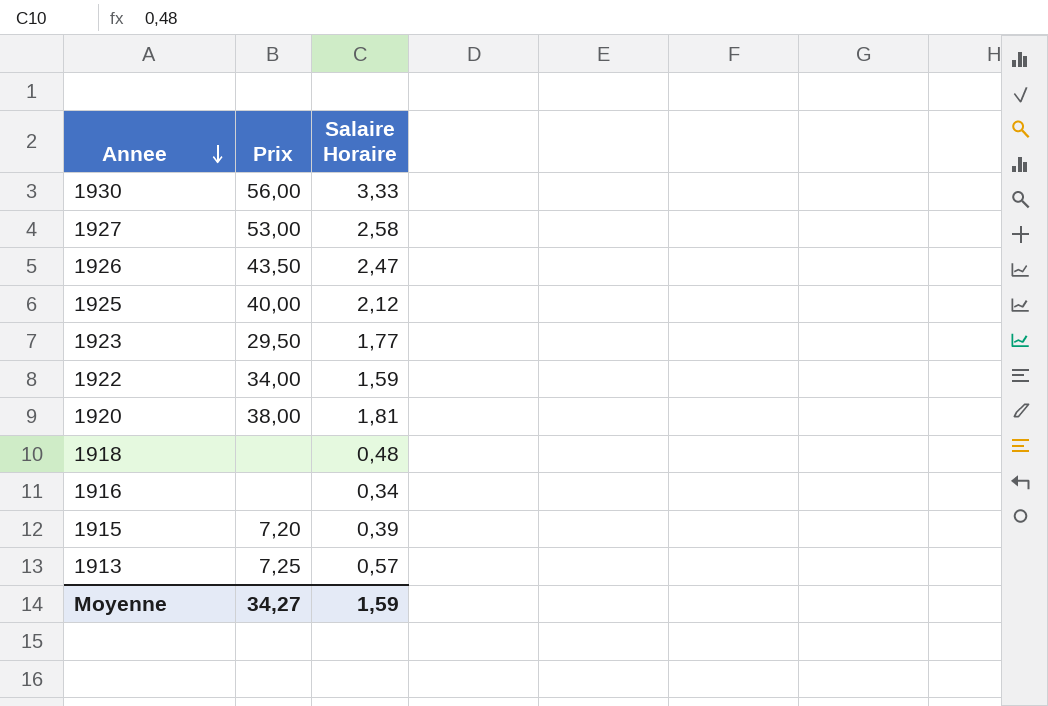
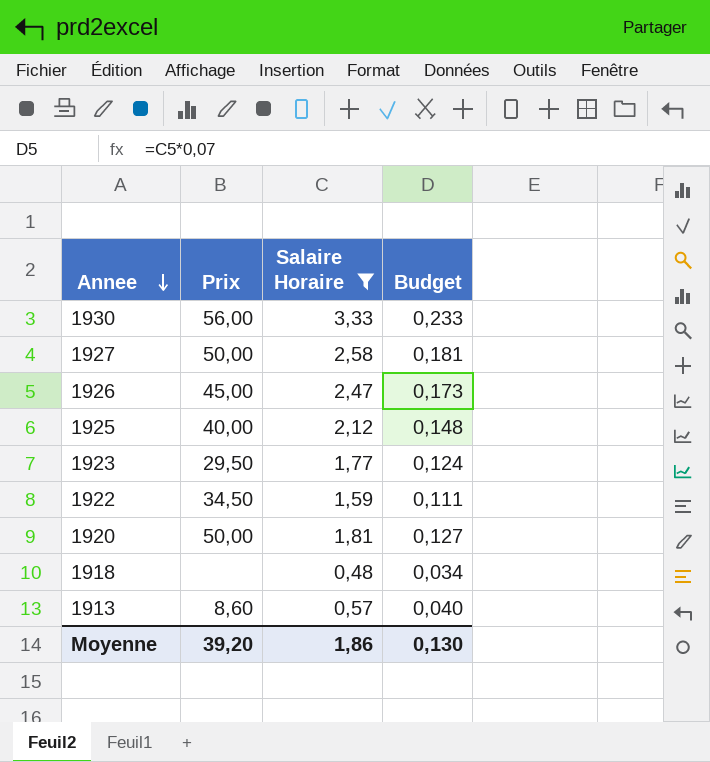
filter: none -> Salaire Horaire >= 0,48
column Budget | formula: none -> [Salaire Horaire] * 0,07
1927 | Prix: 53,00 -> 50,00
1926 | Prix: 43,50 -> 45,00
1922 | Prix: 34,00 -> 34,50
1920 | Prix: 38,00 -> 50,00
1913 | Prix: 7,25 -> 8,60
Moyenne | Prix: 34,27 -> 39,20
Moyenne | Salaire Horaire: 1,59 -> 1,86

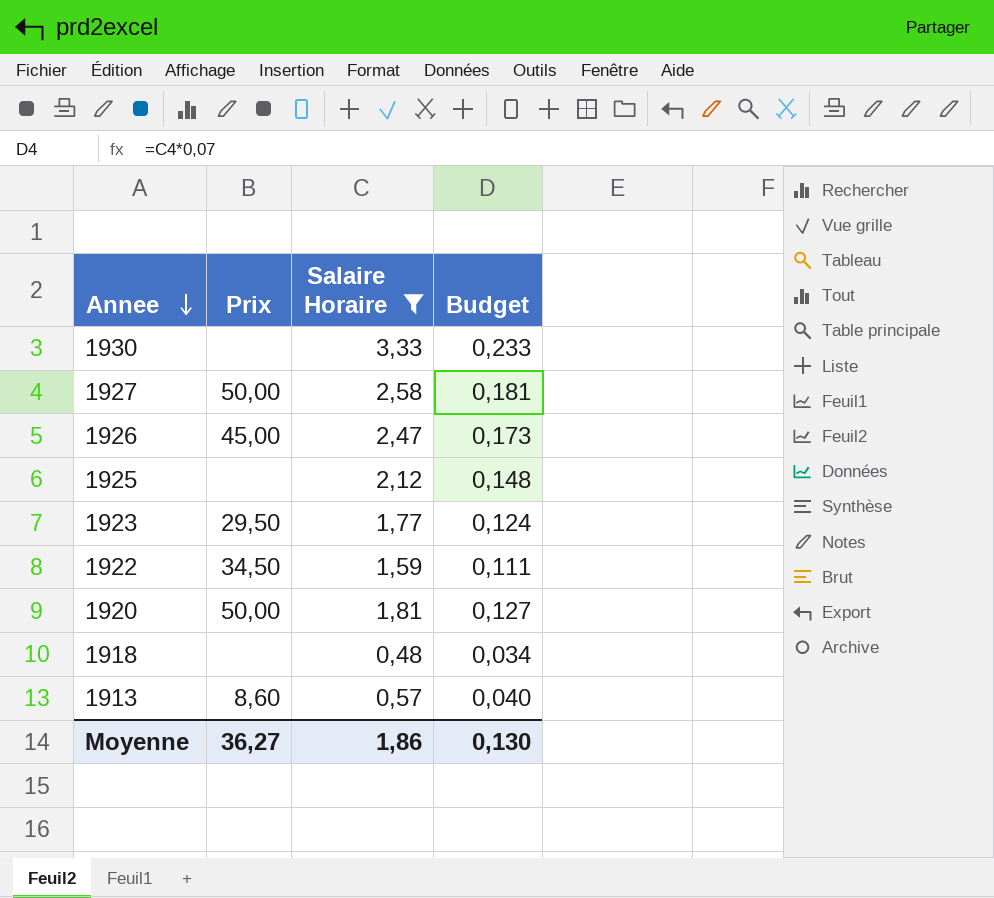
1930 | Prix: 56,00 -> none
1925 | Prix: 40,00 -> none
Moyenne | Prix: 39,20 -> 36,27

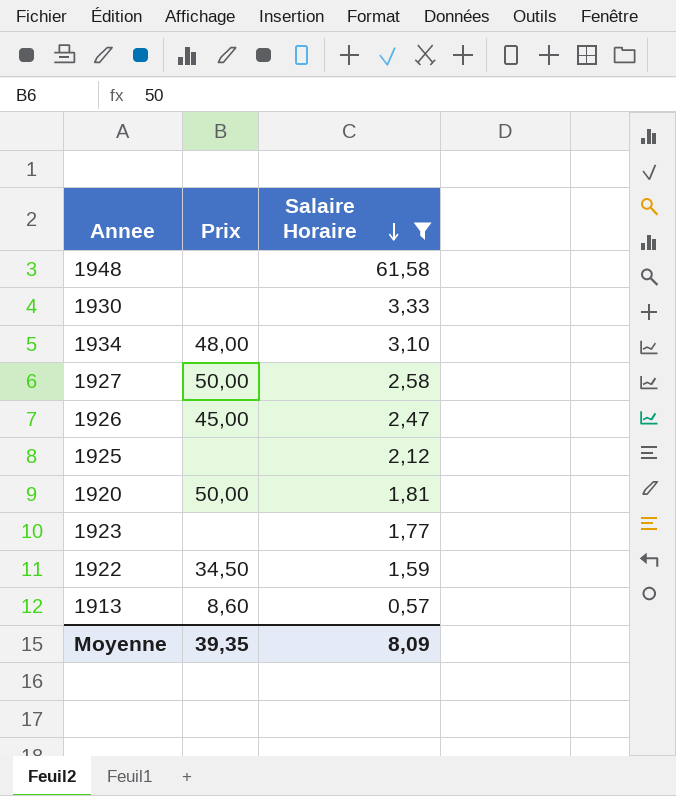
row order: Annee descending -> Salaire Horaire descending
column Budget | formula: [Salaire Horaire] * 0,07 -> none
row 1918: none | 0,48 | 0,034 -> none
row 1948: none -> none | 61,58
row 1934: none -> 48,00 | 3,10
1923 | Prix: 29,50 -> none
Moyenne | Prix: 36,27 -> 39,35
Moyenne | Salaire Horaire: 1,86 -> 8,09

